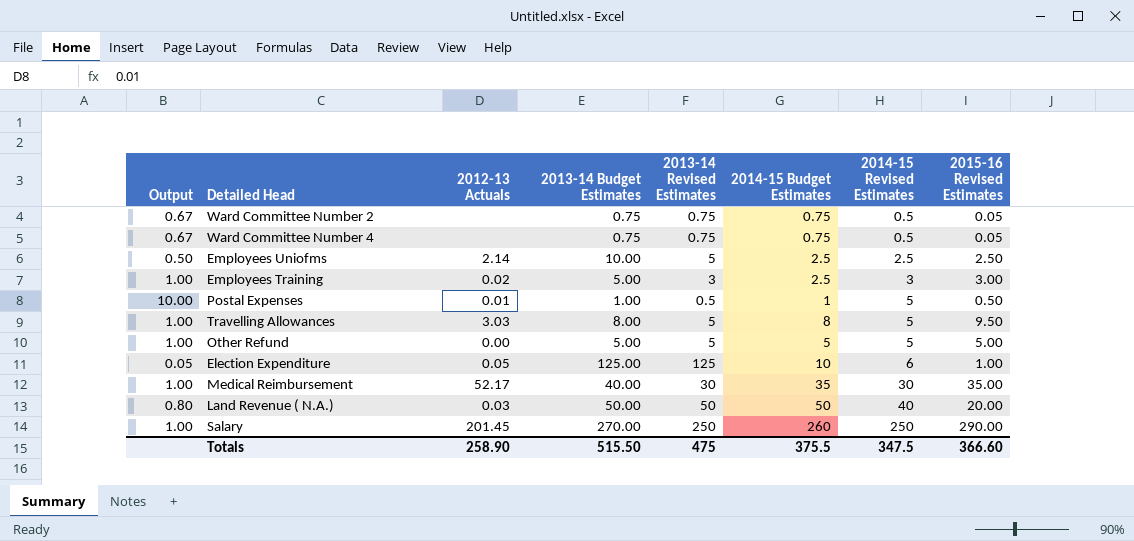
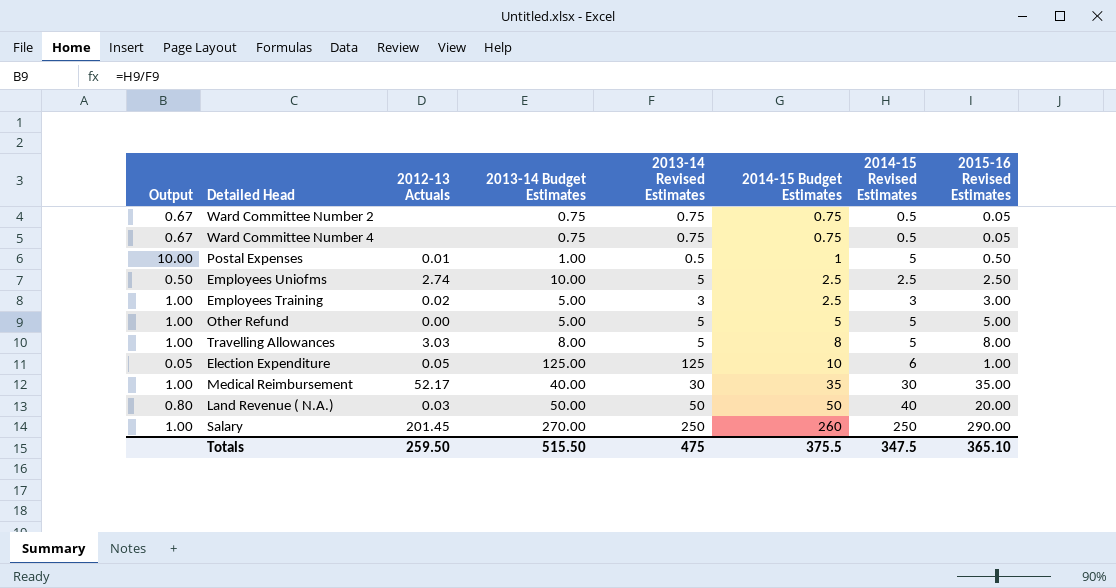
row order: 2014-15 Revised Estimates ascending -> 2014-15 Budget Estimates ascending
Employees Uniofms | 2012-13 Actuals: 2.14 -> 2.74
Travelling Allowances | 2015-16 Revised Estimates: 9.50 -> 8.00
Totals | 2012-13 Actuals: 258.90 -> 259.50
Totals | 2015-16 Revised Estimates: 366.60 -> 365.10

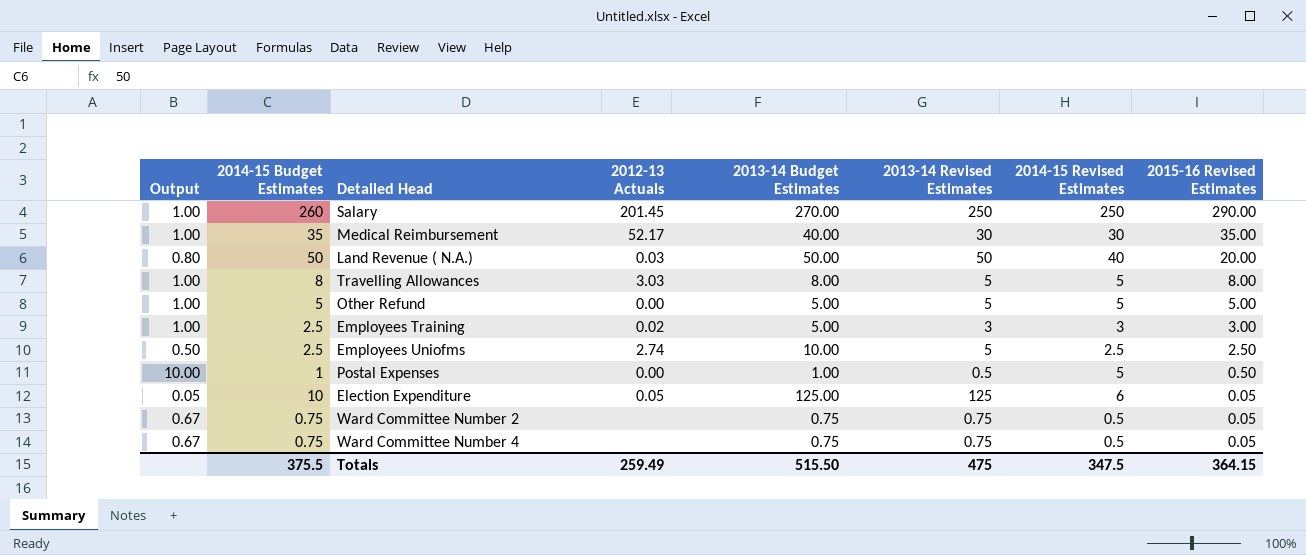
row order: 2014-15 Budget Estimates ascending -> 2015-16 Revised Estimates descending
column 2014-15 Budget Estimates | position: 6 -> 2
Postal Expenses | 2012-13 Actuals: 0.01 -> 0.00
Election Expenditure | 2015-16 Revised Estimates: 1.00 -> 0.05
Totals | 2012-13 Actuals: 259.50 -> 259.49
Totals | 2015-16 Revised Estimates: 365.10 -> 364.15

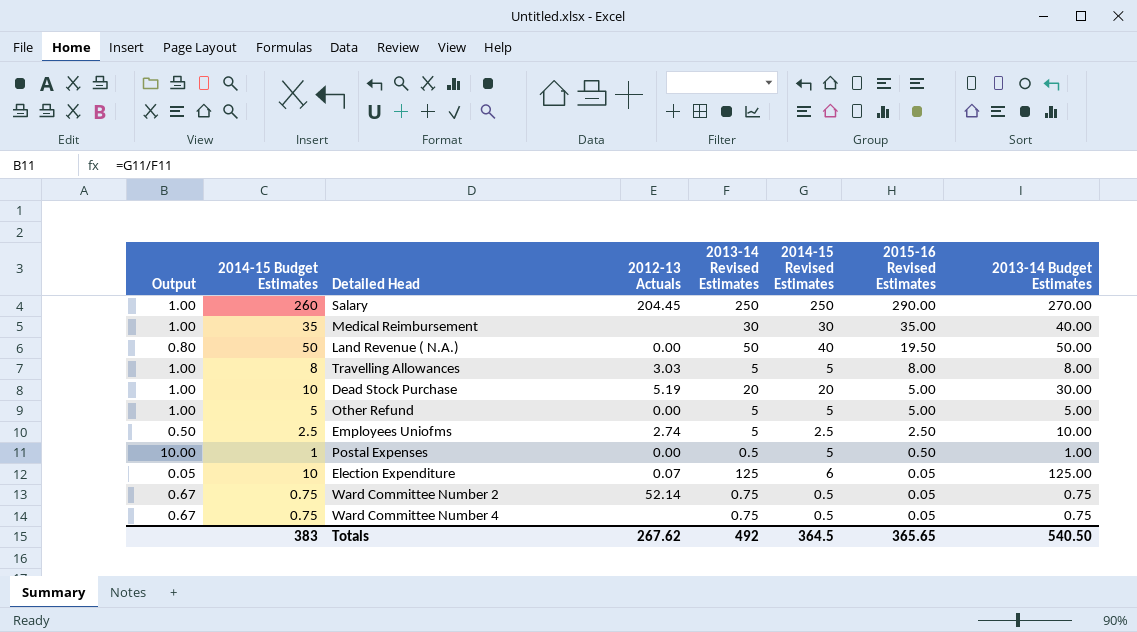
column 2013-14 Budget Estimates | position: 5 -> 8
row Employees Training: 1.00 | 2.5 | 0.02 | 5.00 | 3 | 3 | 3.00 -> none
Salary | 2012-13 Actuals: 201.45 -> 204.45
Medical Reimbursement | 2012-13 Actuals: 52.17 -> none
Land Revenue ( N.A.) | 2012-13 Actuals: 0.03 -> 0.00
Land Revenue ( N.A.) | 2015-16 Revised Estimates: 20.00 -> 19.50
row Dead Stock Purchase: none -> 1.00 | 10 | 5.19 | 20 | 20 | 5.00 | 30.00
Election Expenditure | 2012-13 Actuals: 0.05 -> 0.07
Ward Committee Number 2 | 2012-13 Actuals: none -> 52.14
Totals | 2014-15 Budget Estimates: 375.5 -> 383
Totals | 2012-13 Actuals: 259.49 -> 267.62
Totals | 2013-14 Revised Estimates: 475 -> 492
Totals | 2014-15 Revised Estimates: 347.5 -> 364.5
Totals | 2015-16 Revised Estimates: 364.15 -> 365.65
Totals | 2013-14 Budget Estimates: 515.50 -> 540.50

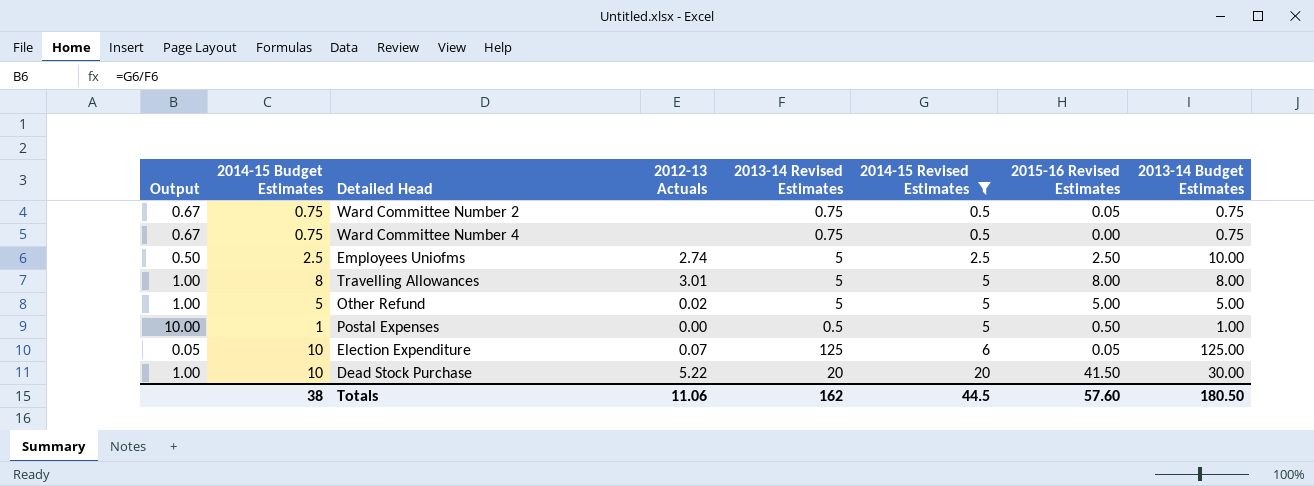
filter: none -> 2014-15 Revised Estimates <= 20
row order: 2015-16 Revised Estimates descending -> 2014-15 Revised Estimates ascending
Ward Committee Number 2 | 2012-13 Actuals: 52.14 -> none
Ward Committee Number 4 | 2015-16 Revised Estimates: 0.05 -> 0.00
Travelling Allowances | 2012-13 Actuals: 3.03 -> 3.01
Other Refund | 2012-13 Actuals: 0.00 -> 0.02
Dead Stock Purchase | 2012-13 Actuals: 5.19 -> 5.22
Dead Stock Purchase | 2015-16 Revised Estimates: 5.00 -> 41.50
Totals | 2014-15 Budget Estimates: 383 -> 38
Totals | 2012-13 Actuals: 267.62 -> 11.06
Totals | 2013-14 Revised Estimates: 492 -> 162
Totals | 2014-15 Revised Estimates: 364.5 -> 44.5
Totals | 2015-16 Revised Estimates: 365.65 -> 57.60
Totals | 2013-14 Budget Estimates: 540.50 -> 180.50

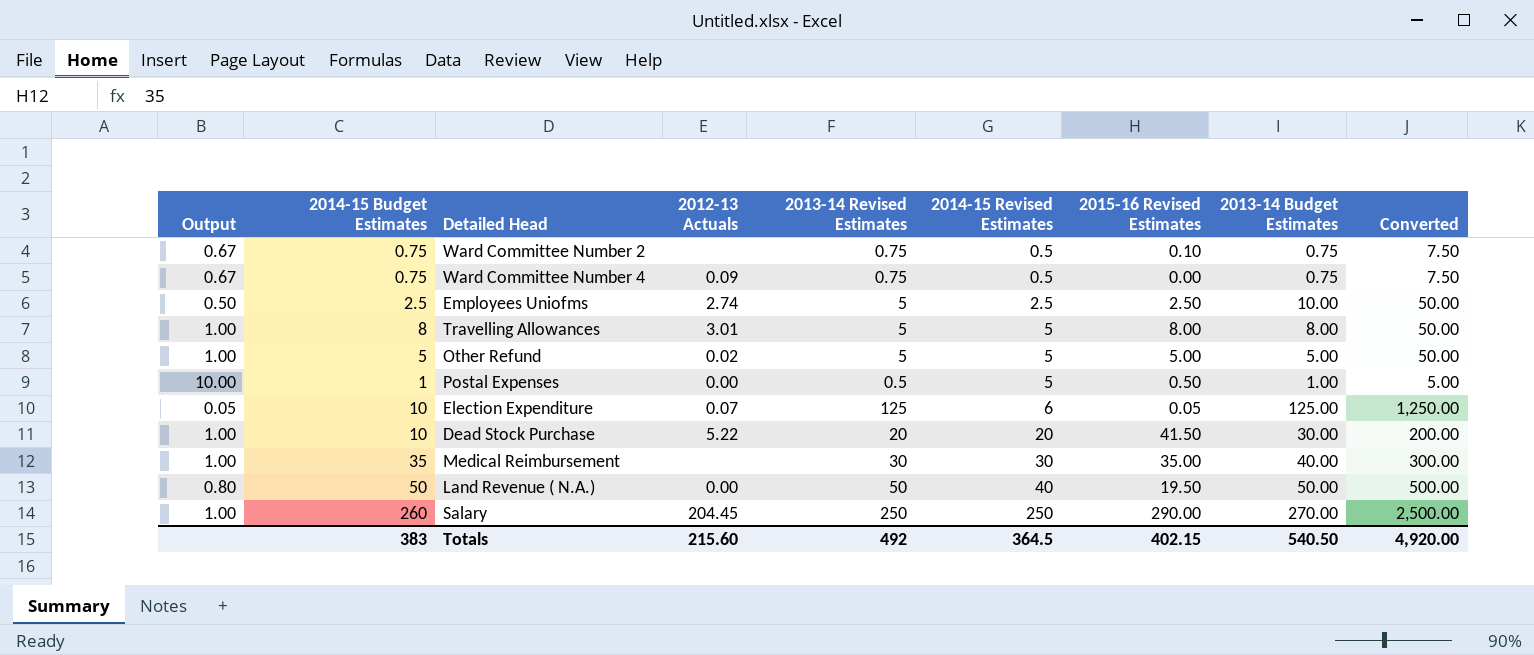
filter: 2014-15 Revised Estimates <= 20 -> none
column Converted | formula: none -> [2013-14 Revised Estimates] * 10
Ward Committee Number 2 | 2015-16 Revised Estimates: 0.05 -> 0.10
Ward Committee Number 4 | 2012-13 Actuals: none -> 0.09
Totals | 2014-15 Budget Estimates: 38 -> 383
Totals | 2012-13 Actuals: 11.06 -> 215.60
Totals | 2013-14 Revised Estimates: 162 -> 492
Totals | 2014-15 Revised Estimates: 44.5 -> 364.5
Totals | 2015-16 Revised Estimates: 57.60 -> 402.15
Totals | 2013-14 Budget Estimates: 180.50 -> 540.50

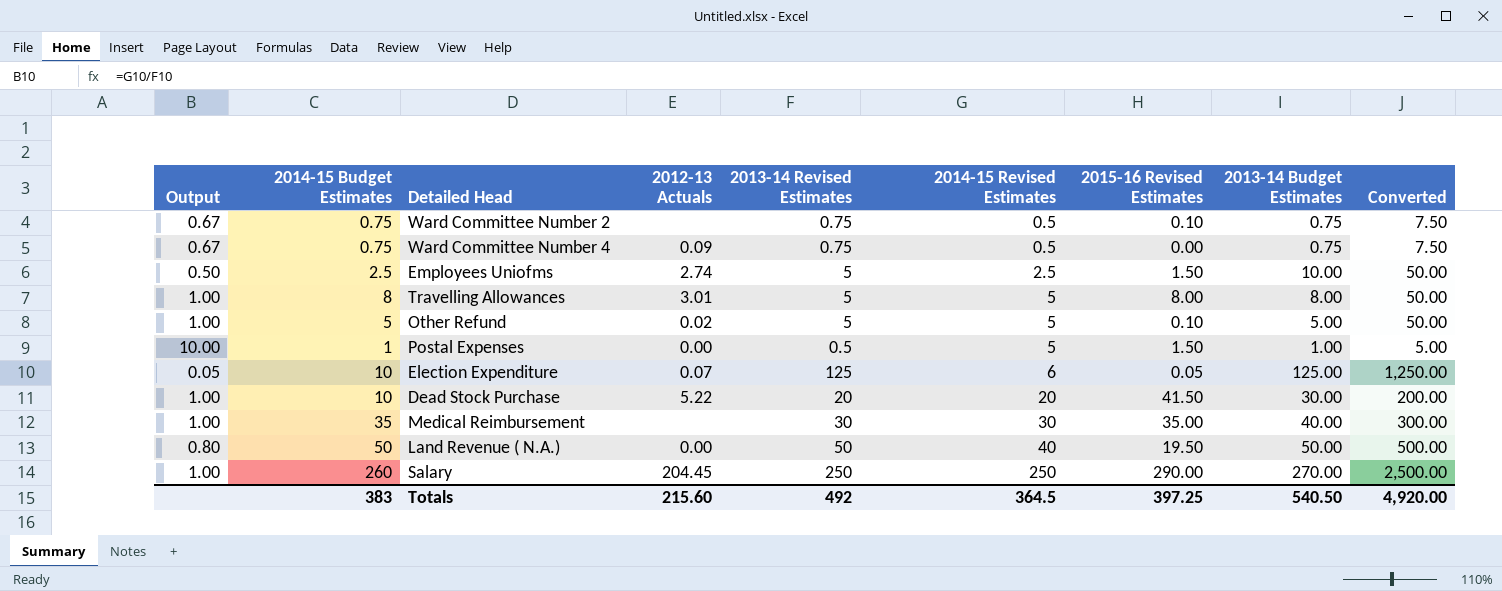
Employees Uniofms | 2015-16 Revised Estimates: 2.50 -> 1.50
Other Refund | 2015-16 Revised Estimates: 5.00 -> 0.10
Postal Expenses | 2015-16 Revised Estimates: 0.50 -> 1.50
Totals | 2015-16 Revised Estimates: 402.15 -> 397.25

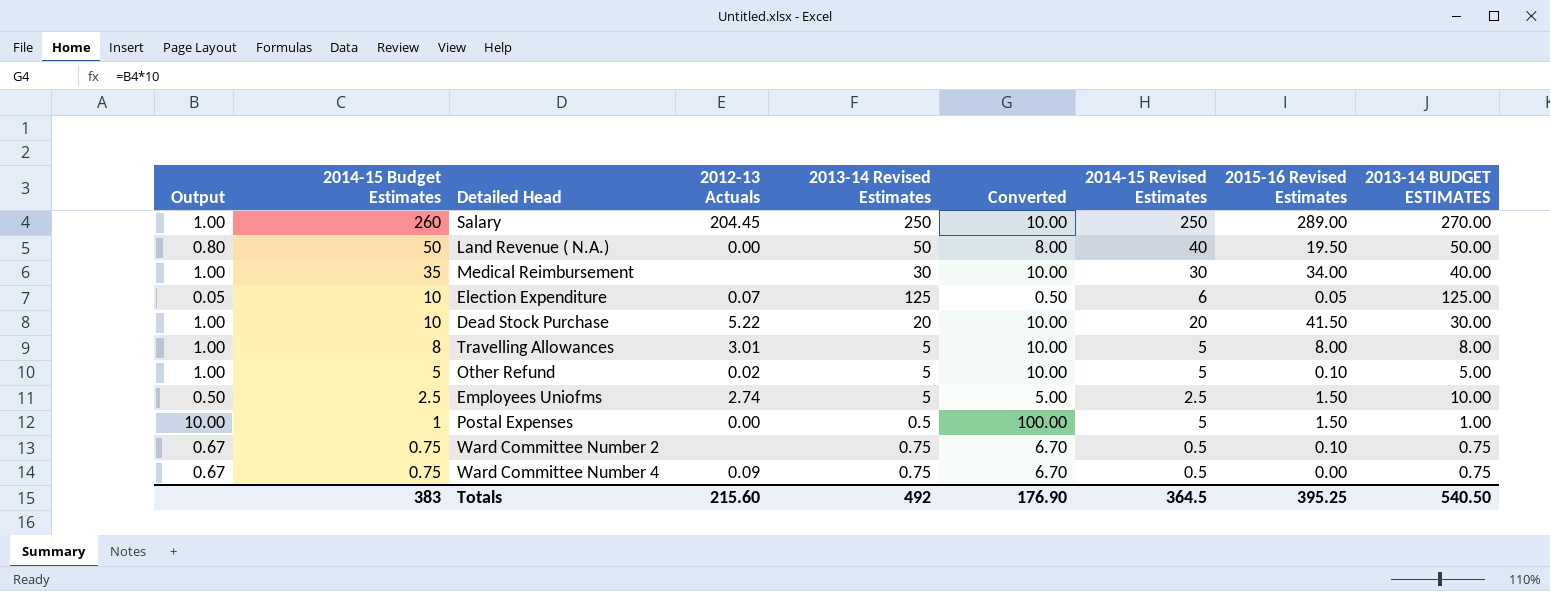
row order: 2014-15 Revised Estimates ascending -> 2014-15 Budget Estimates descending
column Converted | formula: [2013-14 Revised Estimates] * 10 -> [Output] * 10
column Converted | position: 9 -> 6
column name: 2013-14 Budget Estimates -> 2013-14 BUDGET ESTIMATES
Salary | 2015-16 Revised Estimates: 290.00 -> 289.00
Medical Reimbursement | 2015-16 Revised Estimates: 35.00 -> 34.00
Totals | Converted: 4,920.00 -> 176.90
Totals | 2015-16 Revised Estimates: 397.25 -> 395.25

